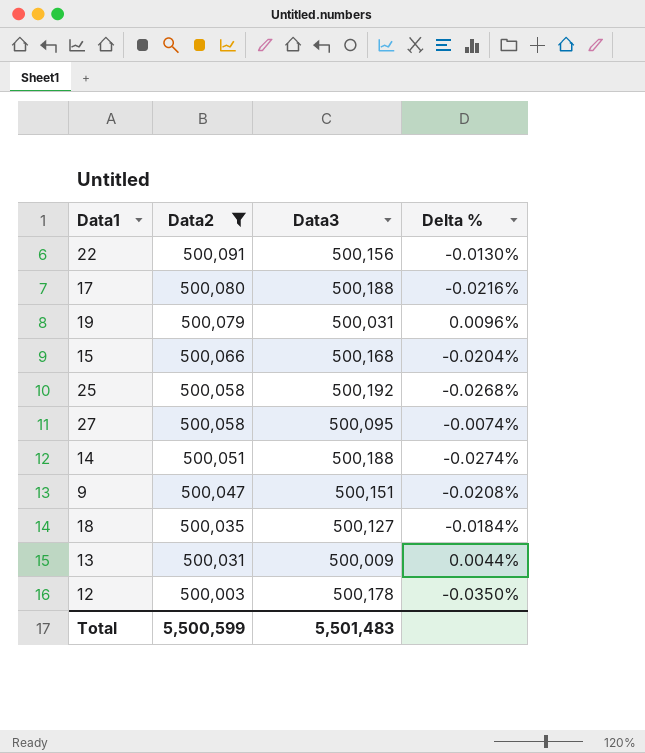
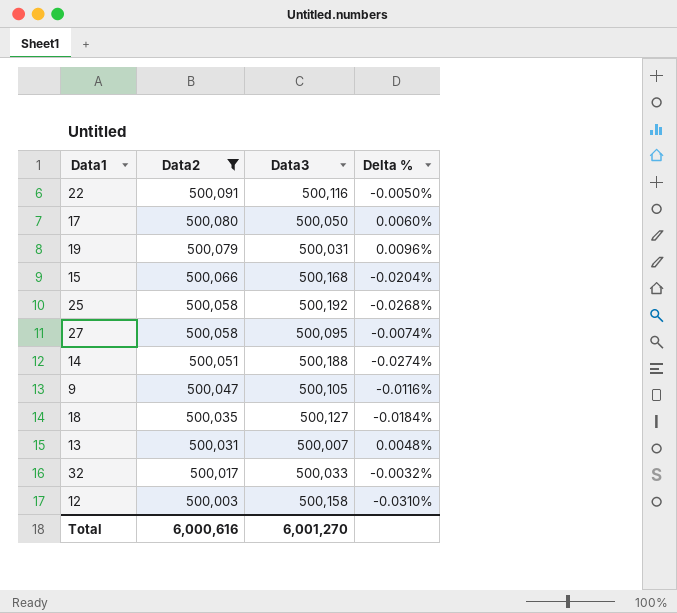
22 | Data3: 500,156 -> 500,116
22 | Delta %: -0.0130% -> -0.0050%
17 | Data3: 500,188 -> 500,050
17 | Delta %: -0.0216% -> 0.0060%
9 | Data3: 500,151 -> 500,105
9 | Delta %: -0.0208% -> -0.0116%
13 | Data3: 500,009 -> 500,007
13 | Delta %: 0.0044% -> 0.0048%
row 32: none -> 500,017 | 500,033 | -0.0032%
12 | Data3: 500,178 -> 500,158
12 | Delta %: -0.0350% -> -0.0310%
Total | Data2: 5,500,599 -> 6,000,616
Total | Data3: 5,501,483 -> 6,001,270

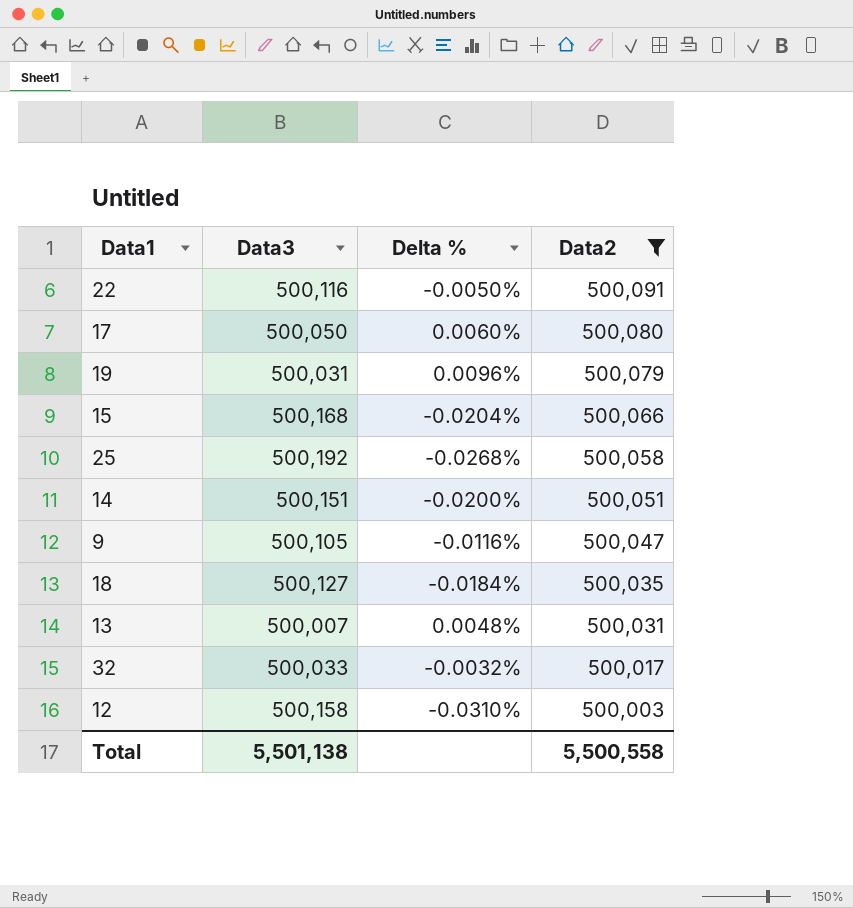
column Data2 | position: 2 -> 4
row 27: 500,058 | 500,095 | -0.0074% -> none
14 | Data3: 500,188 -> 500,151
14 | Delta %: -0.0274% -> -0.0200%
Total | Data3: 6,001,270 -> 5,501,138
Total | Data2: 6,000,616 -> 5,500,558

